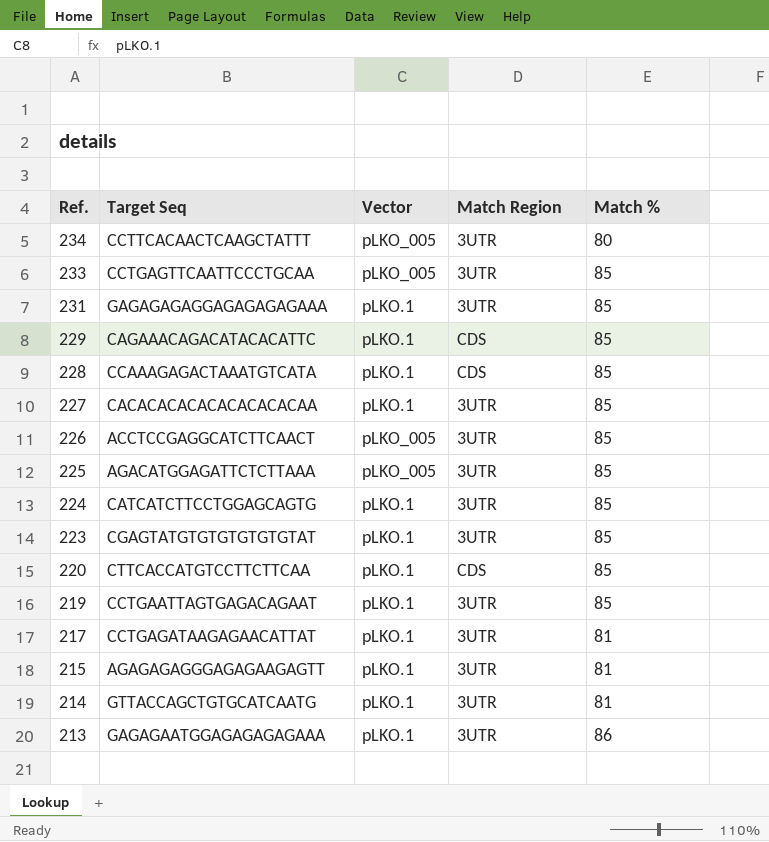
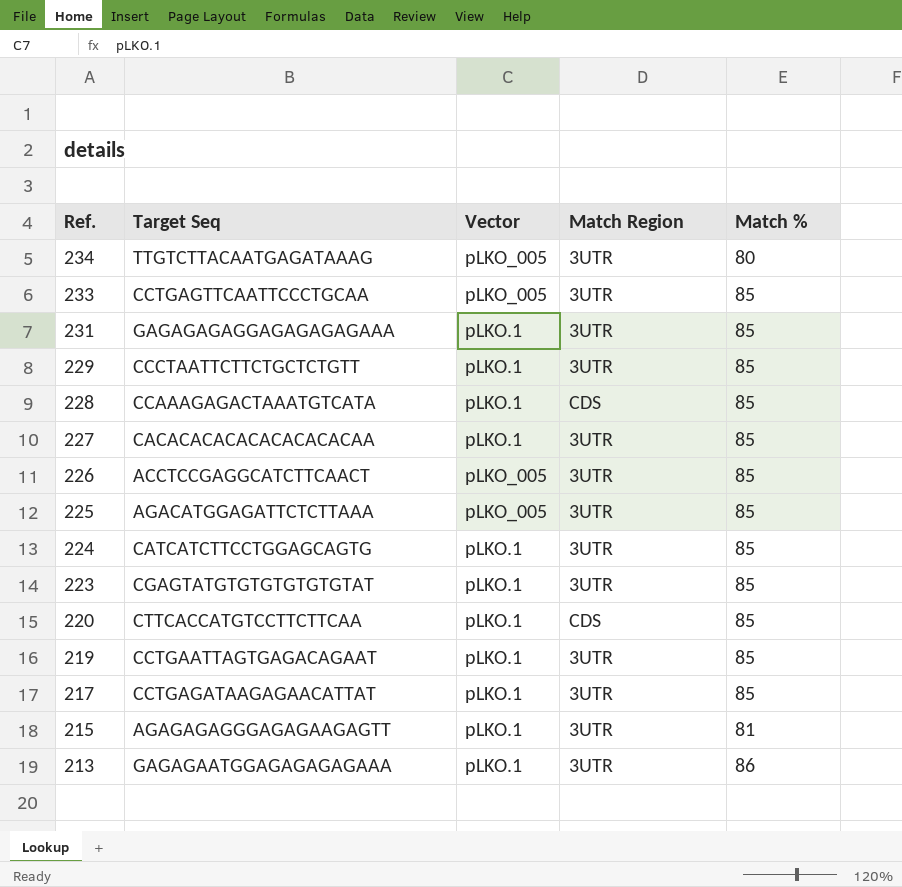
row 214: GTTACCAGCTGTGCATCAATG | pLKO.1 | 3UTR | 81 -> none
234 | Target Seq: CCTTCACAACTCAAGCTATTT -> TTGTCTTACAATGAGATAAAG
229 | Target Seq: CAGAAACAGACATACACATTC -> CCCTAATTCTTCTGCTCTGTT
229 | Match Region: CDS -> 3UTR
217 | Match %: 81 -> 85

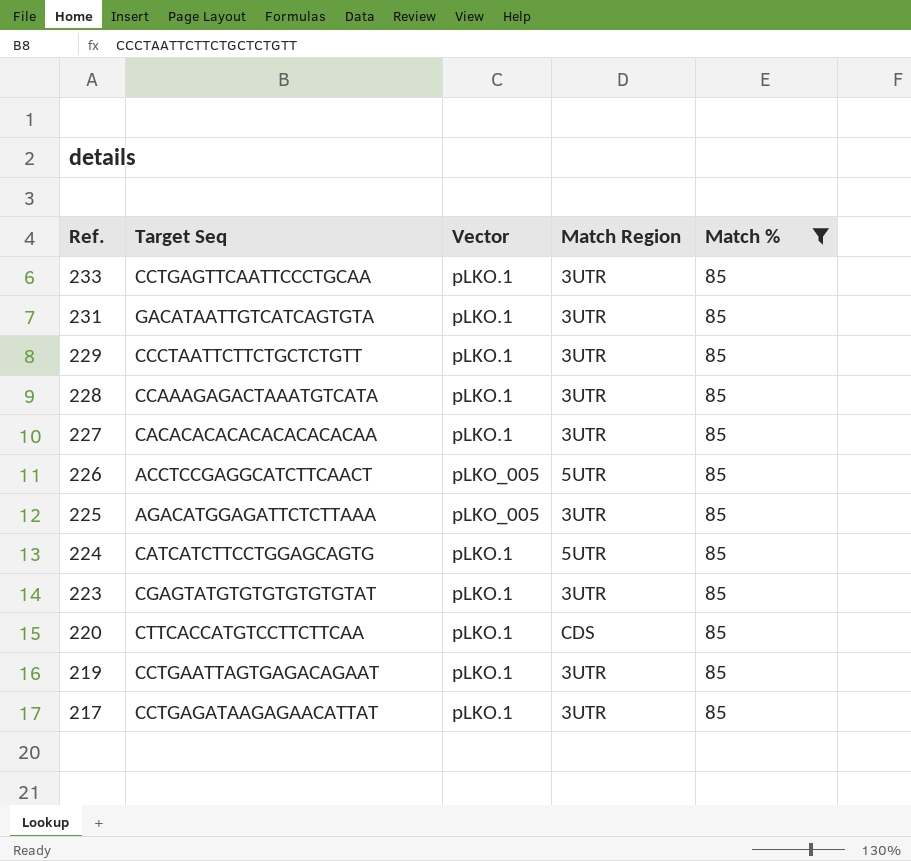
filter: none -> Match % = 85
233 | Vector: pLKO_005 -> pLKO.1
231 | Target Seq: GAGAGAGAGGAGAGAGAGAAA -> GACATAATTGTCATCAGTGTA
228 | Match Region: CDS -> 3UTR
226 | Match Region: 3UTR -> 5UTR
224 | Match Region: 3UTR -> 5UTR

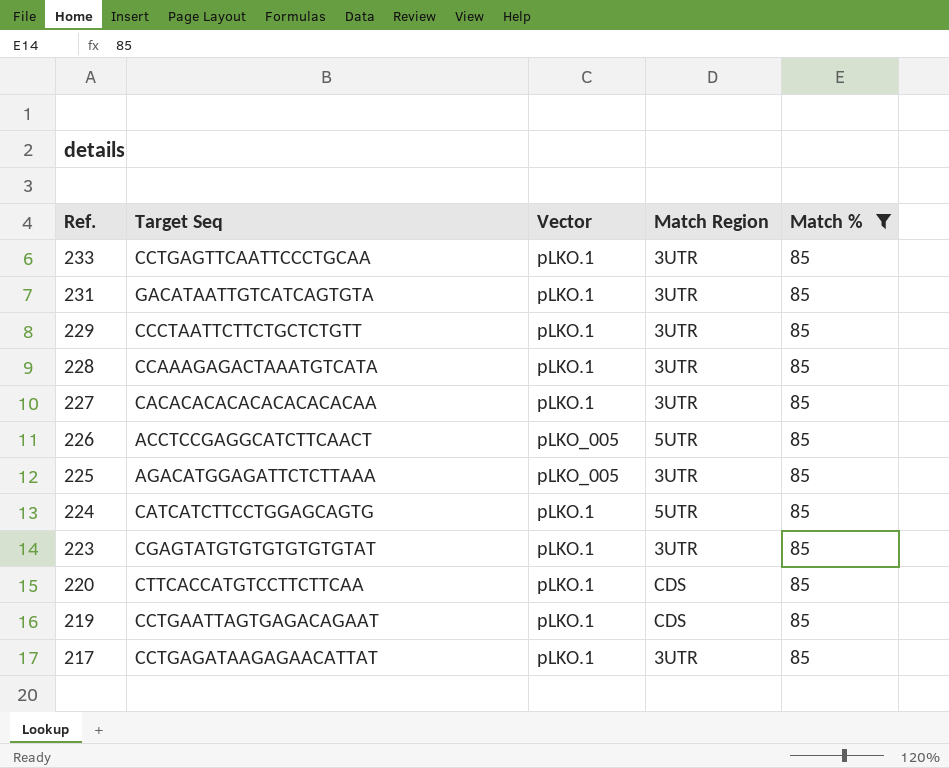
219 | Match Region: 3UTR -> CDS

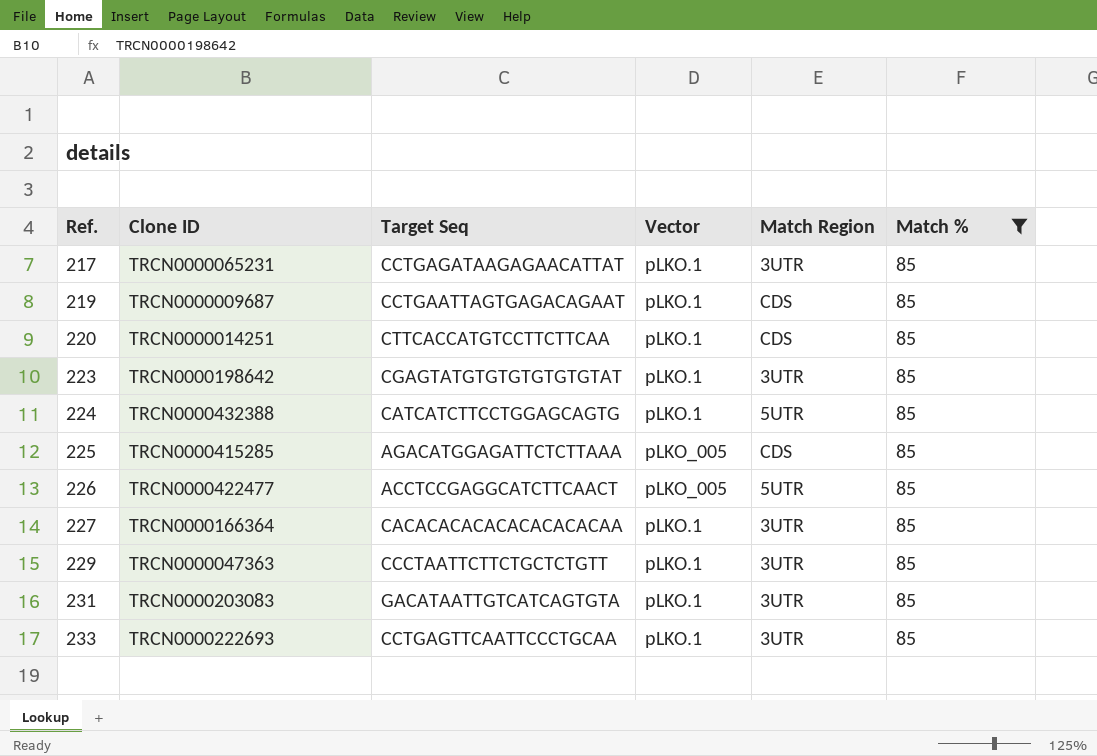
row order: Ref. descending -> Ref. ascending
column Clone ID | position: none -> 2
row 228: CCAAAGAGACTAAATGTCATA | pLKO.1 | 3UTR | 85 -> none
225 | Match Region: 3UTR -> CDS

